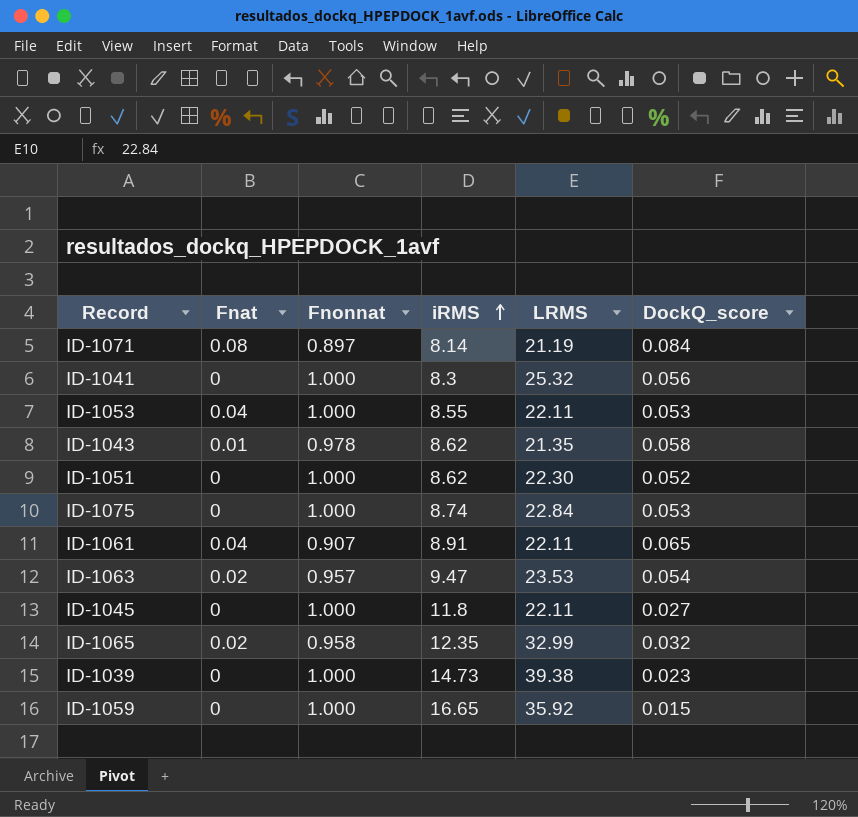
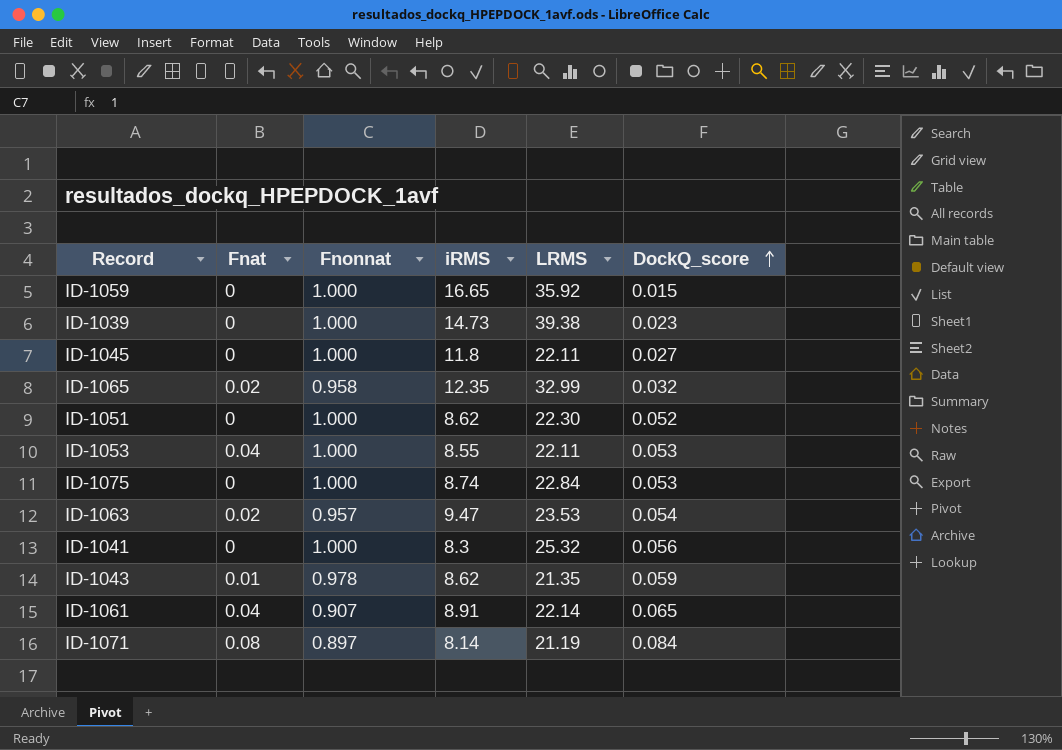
row order: iRMS ascending -> DockQ_score ascending
ID-1043 | DockQ_score: 0.058 -> 0.059
ID-1061 | LRMS: 22.11 -> 22.14

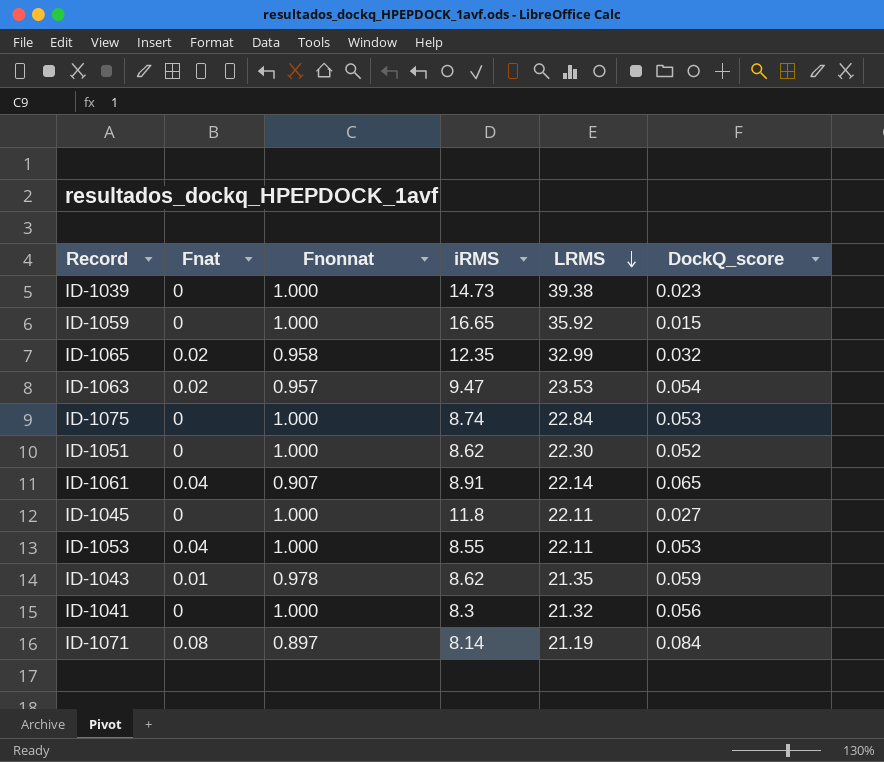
row order: DockQ_score ascending -> LRMS descending
ID-1041 | LRMS: 25.32 -> 21.32

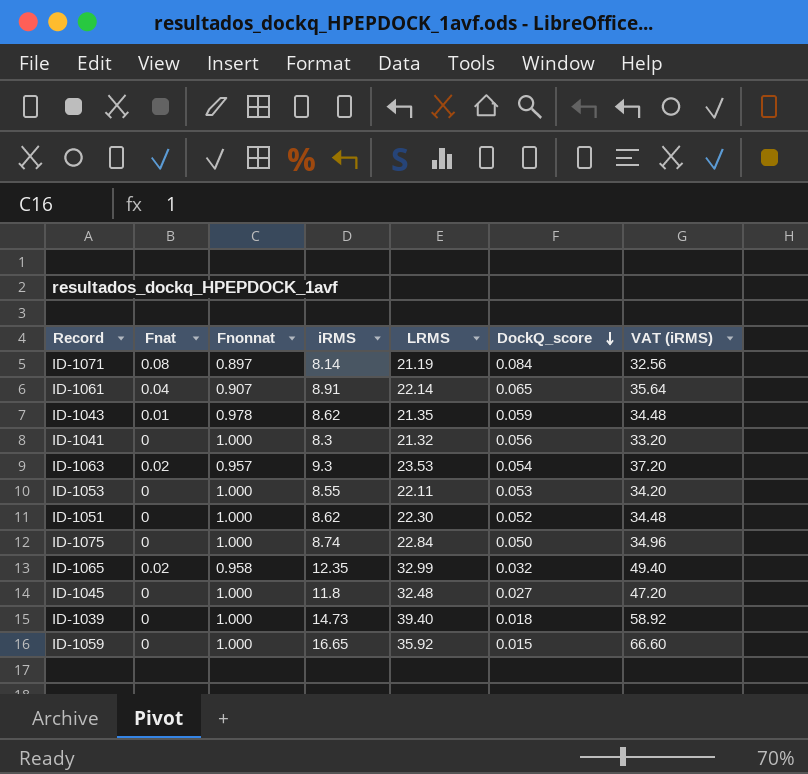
row order: LRMS descending -> DockQ_score descending
column VAT (iRMS) | formula: none -> [iRMS] * 4
ID-1063 | iRMS: 9.47 -> 9.3
ID-1053 | Fnat: 0.04 -> 0
ID-1075 | DockQ_score: 0.053 -> 0.050
ID-1045 | LRMS: 22.11 -> 32.48
ID-1039 | LRMS: 39.38 -> 39.40
ID-1039 | DockQ_score: 0.023 -> 0.018

